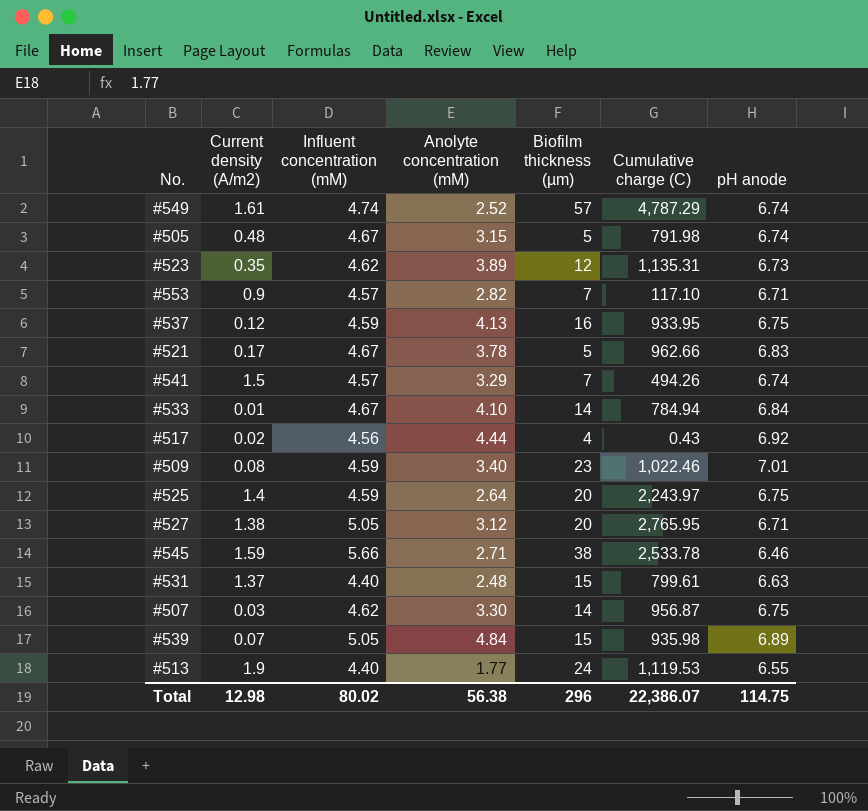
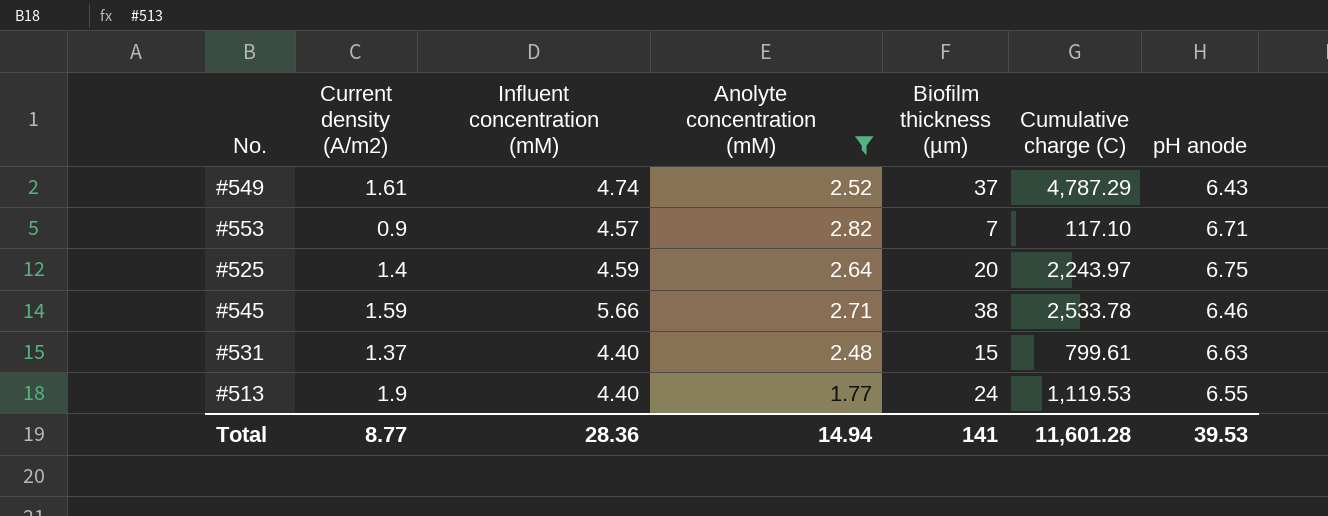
filter: none -> Anolyte concentration (mM) <= 2.82
#549 | Biofilm thickness (µm): 57 -> 37
#549 | pH anode: 6.74 -> 6.43
Total | Current density (A/m2): 12.98 -> 8.77
Total | Influent concentration (mM): 80.02 -> 28.36
Total | Anolyte concentration (mM): 56.38 -> 14.94
Total | Biofilm thickness (µm): 296 -> 141
Total | Cumulative charge (C): 22,386.07 -> 11,601.28
Total | pH anode: 114.75 -> 39.53

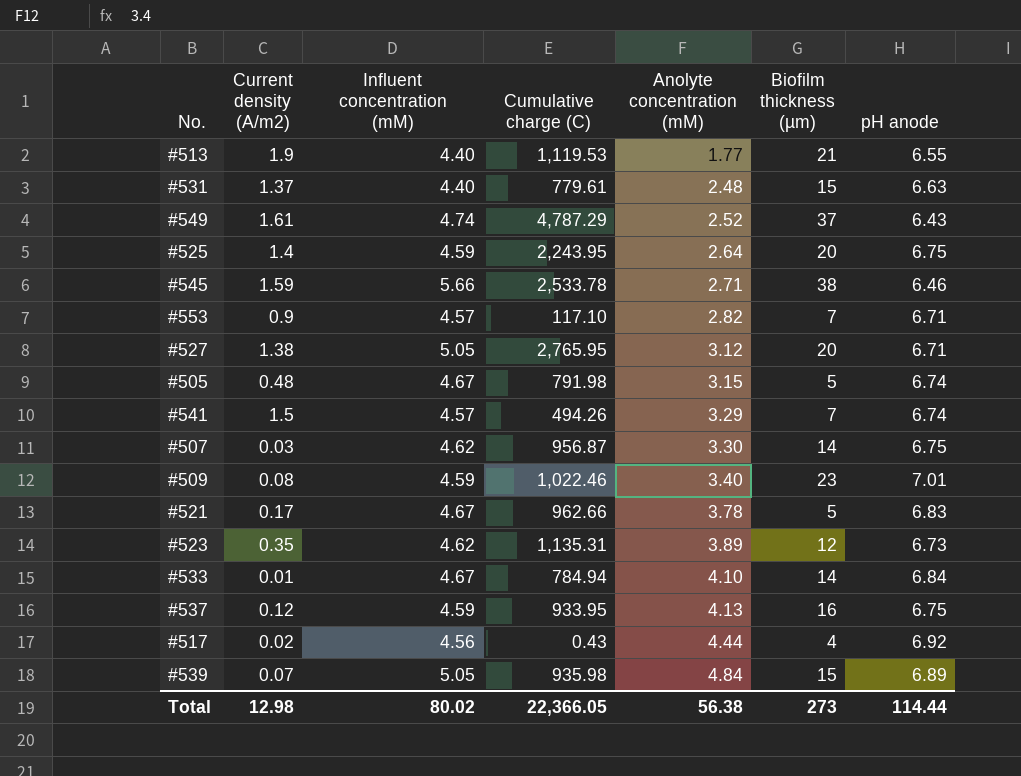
filter: Anolyte concentration (mM) <= 2.82 -> none
row order: none -> Anolyte concentration (mM) ascending
column Cumulative charge (C) | position: 6 -> 4
#513 | Biofilm thickness (µm): 24 -> 21
#531 | Cumulative charge (C): 799.61 -> 779.61
#525 | Cumulative charge (C): 2,243.97 -> 2,243.95
Total | Current density (A/m2): 8.77 -> 12.98
Total | Influent concentration (mM): 28.36 -> 80.02
Total | Cumulative charge (C): 11,601.28 -> 22,366.05
Total | Anolyte concentration (mM): 14.94 -> 56.38
Total | Biofilm thickness (µm): 141 -> 273
Total | pH anode: 39.53 -> 114.44

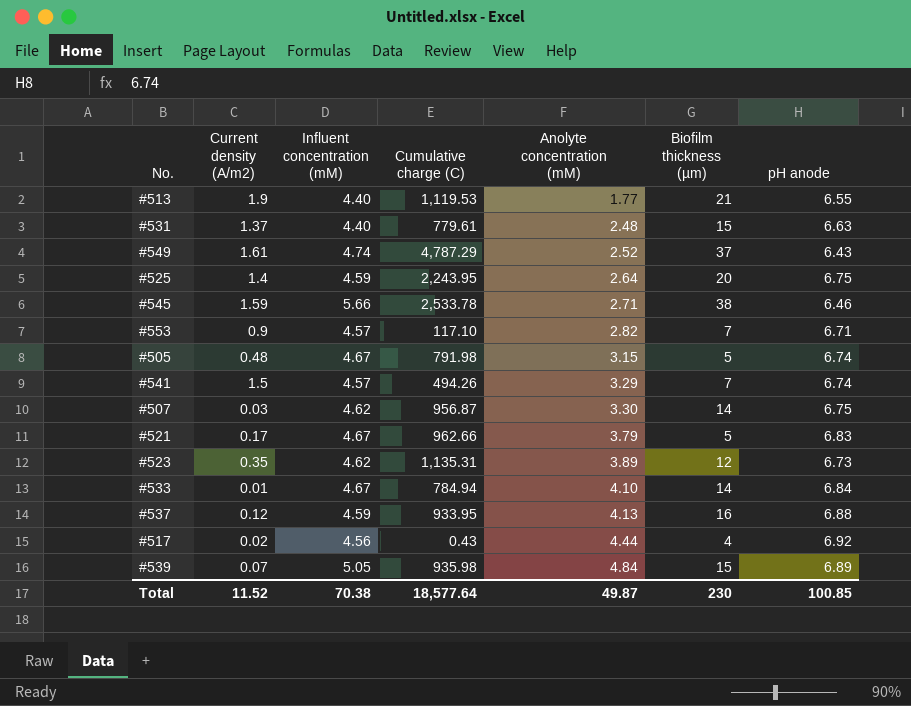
row #527: 1.38 | 5.05 | 2,765.95 | 3.12 | 20 | 6.71 -> none
row #509: 0.08 | 4.59 | 1,022.46 | 3.40 | 23 | 7.01 -> none
#521 | Anolyte concentration (mM): 3.78 -> 3.79
#537 | pH anode: 6.75 -> 6.88
Total | Current density (A/m2): 12.98 -> 11.52
Total | Influent concentration (mM): 80.02 -> 70.38
Total | Cumulative charge (C): 22,366.05 -> 18,577.64
Total | Anolyte concentration (mM): 56.38 -> 49.87
Total | Biofilm thickness (µm): 273 -> 230
Total | pH anode: 114.44 -> 100.85

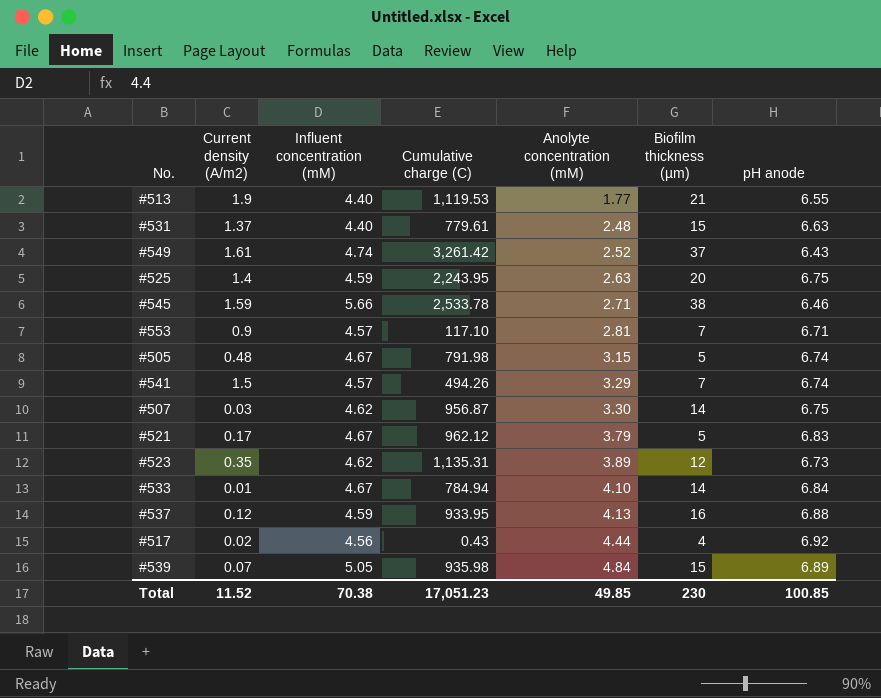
#549 | Cumulative charge (C): 4,787.29 -> 3,261.42
#525 | Anolyte concentration (mM): 2.64 -> 2.63
#553 | Anolyte concentration (mM): 2.82 -> 2.81
#521 | Cumulative charge (C): 962.66 -> 962.12
Total | Cumulative charge (C): 18,577.64 -> 17,051.23
Total | Anolyte concentration (mM): 49.87 -> 49.85

